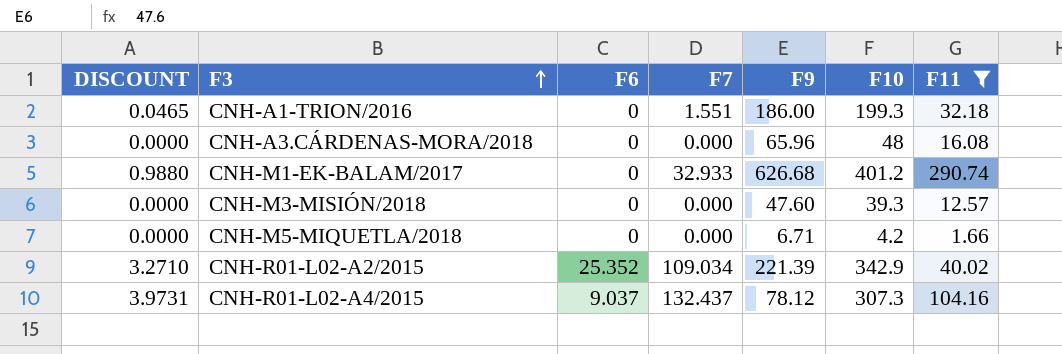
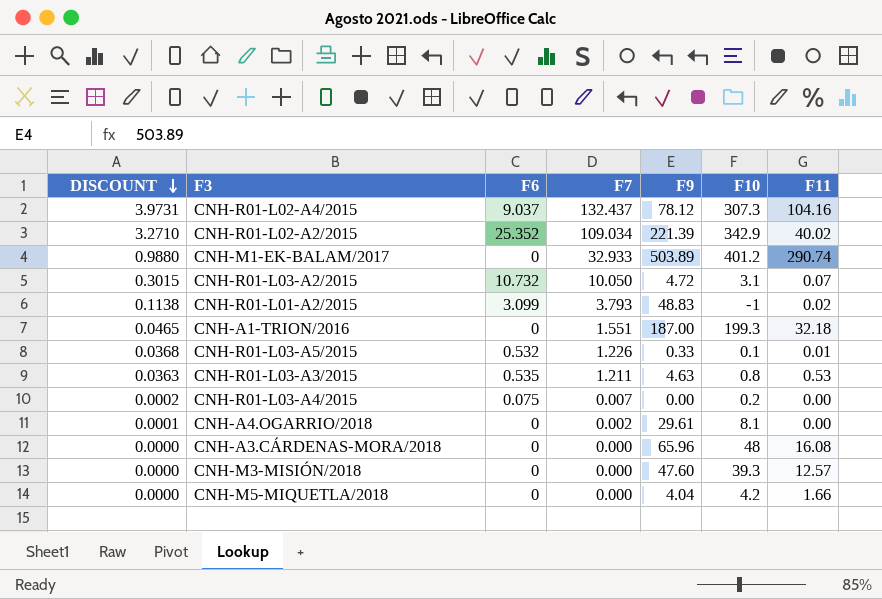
filter: F11 >= 1.66 -> none
row order: F3 ascending -> DISCOUNT descending
CNH-M1-EK-BALAM/2017 | F9: 626.68 -> 503.89
CNH-A1-TRION/2016 | F9: 186.00 -> 187.00
CNH-M5-MIQUETLA/2018 | F9: 6.71 -> 4.04

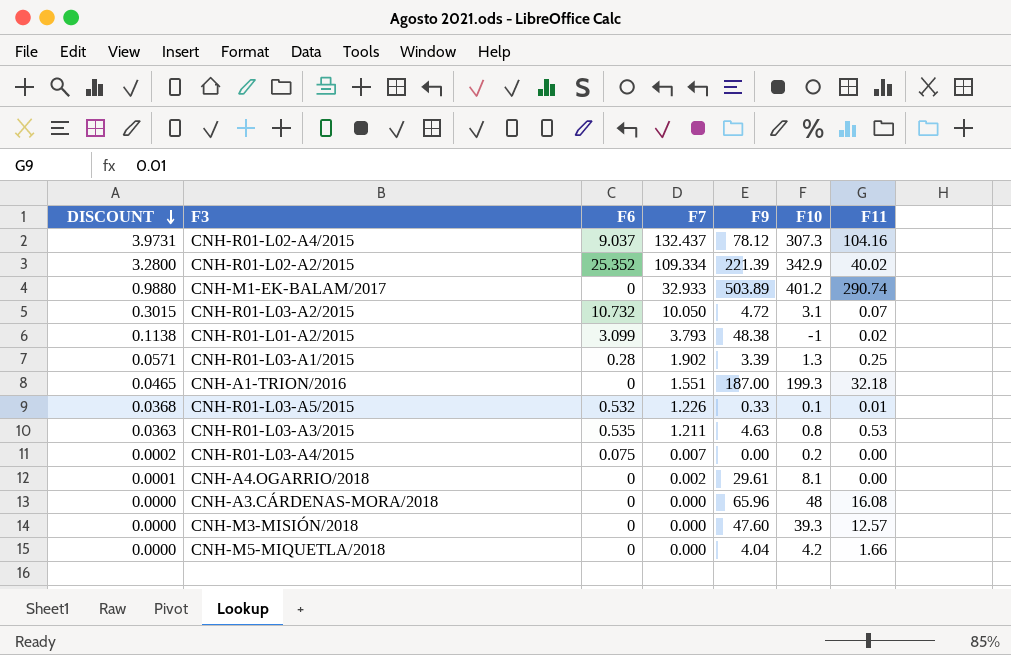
CNH-R01-L02-A2/2015 | DISCOUNT: 3.2710 -> 3.2800
CNH-R01-L02-A2/2015 | F7: 109.034 -> 109.334
CNH-R01-L01-A2/2015 | F9: 48.83 -> 48.38
row CNH-R01-L03-A1/2015: none -> 0.0571 | 0.28 | 1.902 | 3.39 | 1.3 | 0.25

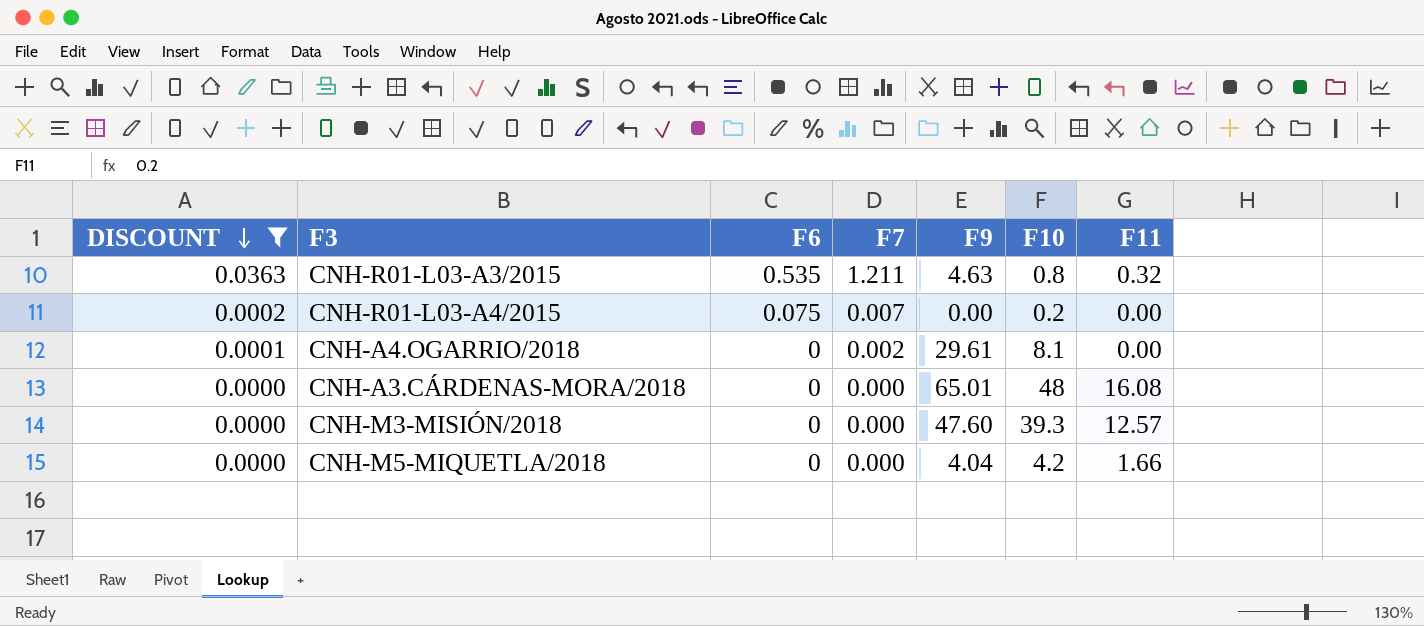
filter: none -> DISCOUNT <= 0.0363
CNH-R01-L03-A3/2015 | F11: 0.53 -> 0.32
CNH-A3.CÁRDENAS-MORA/2018 | F9: 65.96 -> 65.01

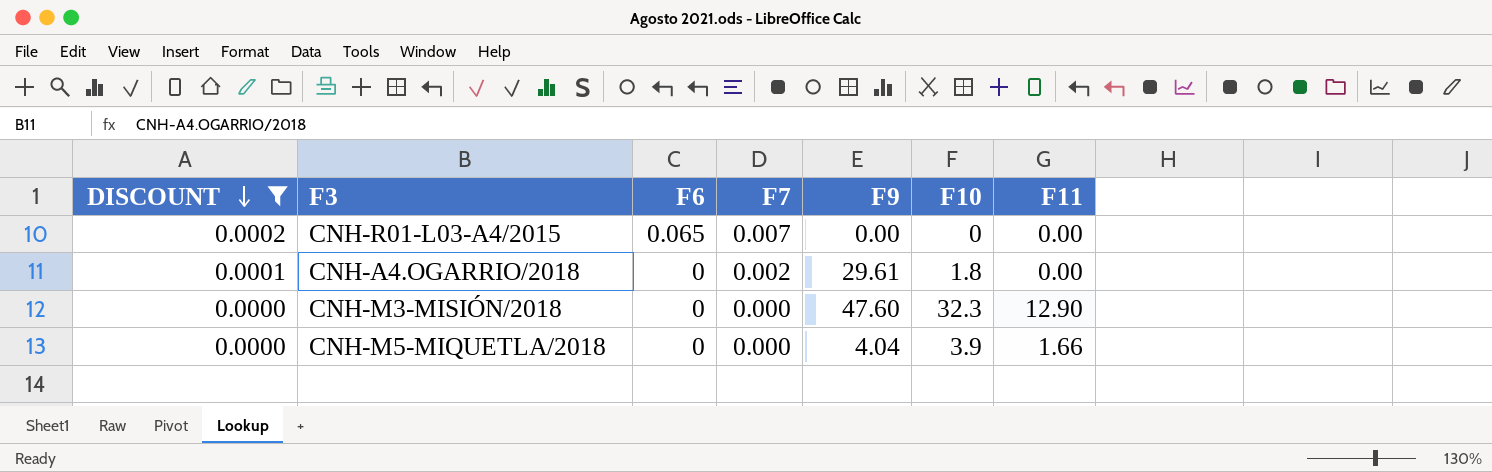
row CNH-R01-L03-A3/2015: 0.0363 | 0.535 | 1.211 | 4.63 | 0.8 | 0.32 -> none
row CNH-A3.CÁRDENAS-MORA/2018: 0.0000 | 0 | 0.000 | 65.01 | 48 | 16.08 -> none
CNH-R01-L03-A4/2015 | F6: 0.075 -> 0.065
CNH-R01-L03-A4/2015 | F10: 0.2 -> 0
CNH-A4.OGARRIO/2018 | F10: 8.1 -> 1.8
CNH-M3-MISIÓN/2018 | F10: 39.3 -> 32.3
CNH-M3-MISIÓN/2018 | F11: 12.57 -> 12.90
CNH-M5-MIQUETLA/2018 | F10: 4.2 -> 3.9

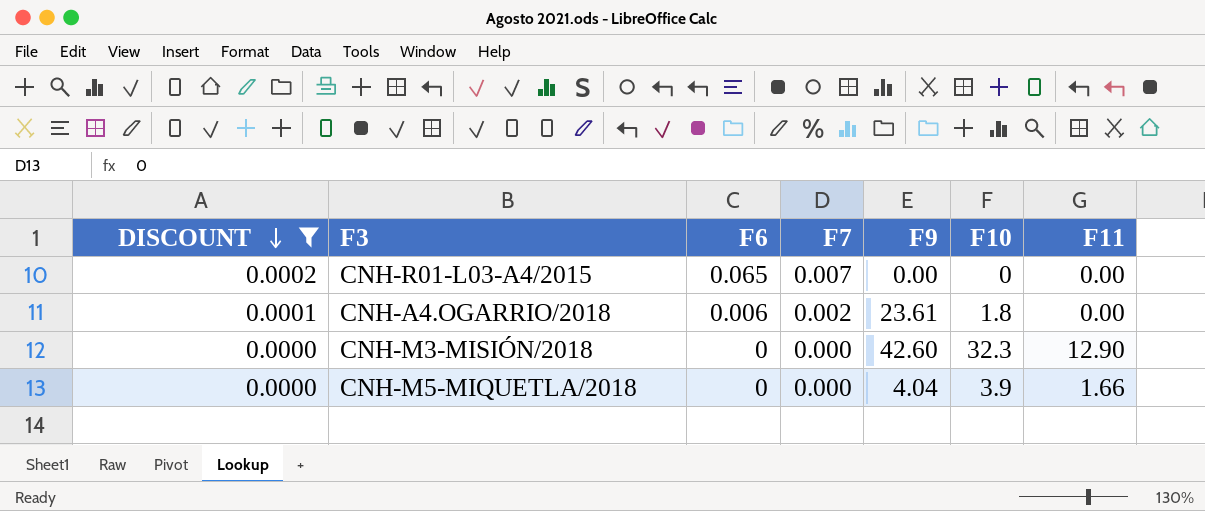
CNH-A4.OGARRIO/2018 | F6: 0 -> 0.006
CNH-A4.OGARRIO/2018 | F9: 29.61 -> 23.61
CNH-M3-MISIÓN/2018 | F9: 47.60 -> 42.60

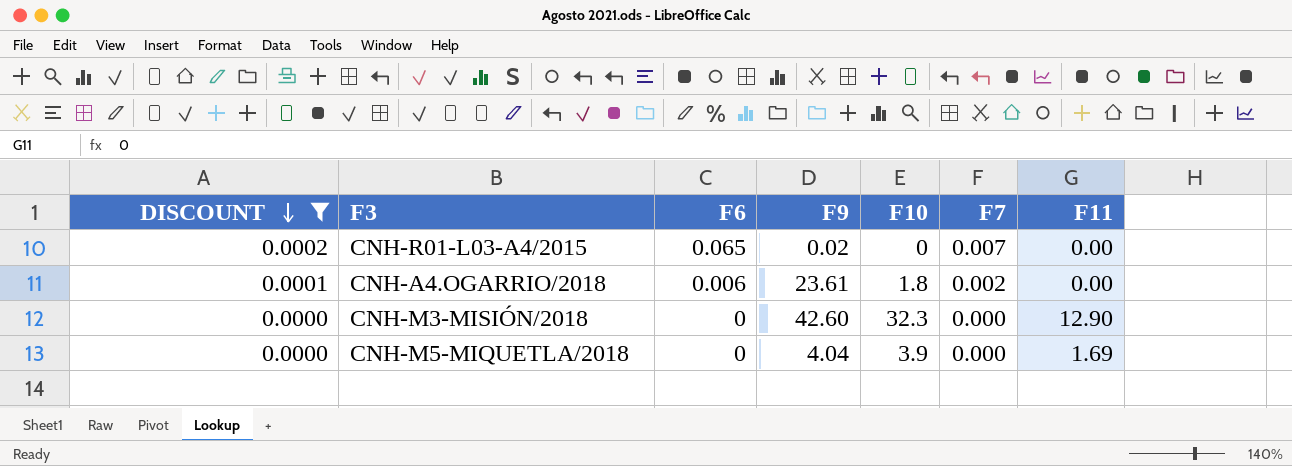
column F7 | position: 4 -> 6
CNH-R01-L03-A4/2015 | F9: 0.00 -> 0.02
CNH-M5-MIQUETLA/2018 | F11: 1.66 -> 1.69

